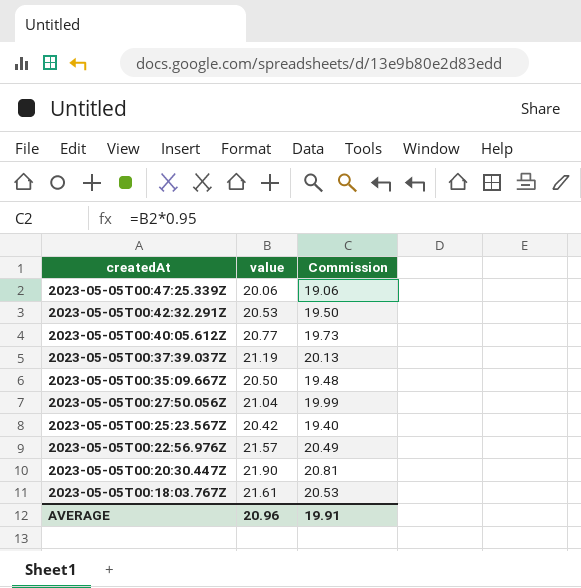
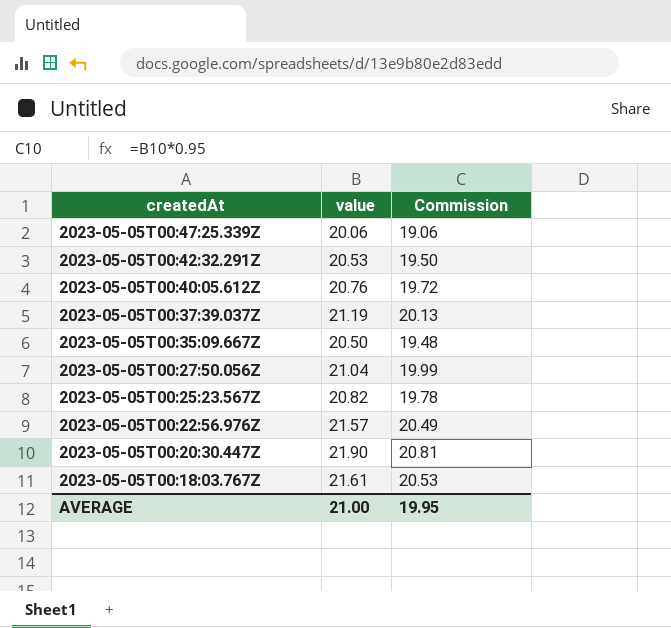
2023-05-05T00:40:05.612Z | value: 20.77 -> 20.76
2023-05-05T00:40:05.612Z | Commission: 19.73 -> 19.72
2023-05-05T00:25:23.567Z | value: 20.42 -> 20.82
2023-05-05T00:25:23.567Z | Commission: 19.40 -> 19.78
AVERAGE | value: 20.96 -> 21.00
AVERAGE | Commission: 19.91 -> 19.95

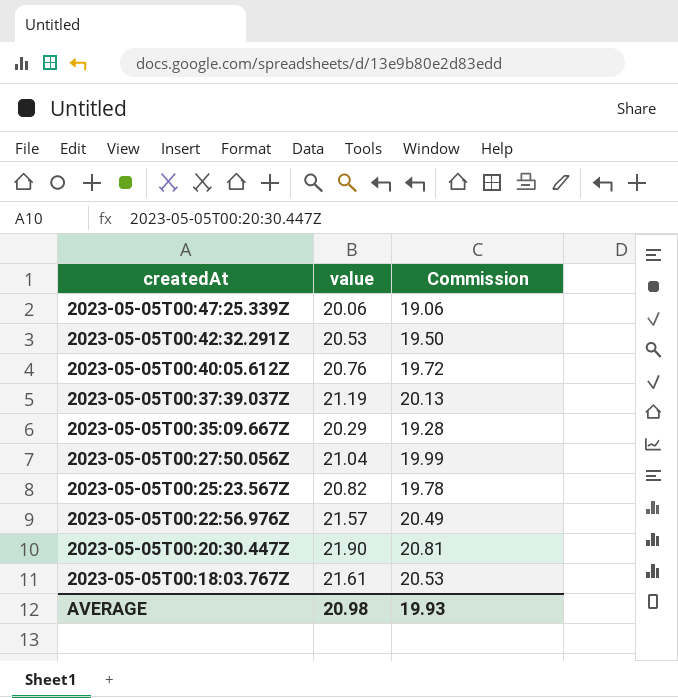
2023-05-05T00:35:09.667Z | value: 20.50 -> 20.29
2023-05-05T00:35:09.667Z | Commission: 19.48 -> 19.28
AVERAGE | value: 21.00 -> 20.98
AVERAGE | Commission: 19.95 -> 19.93

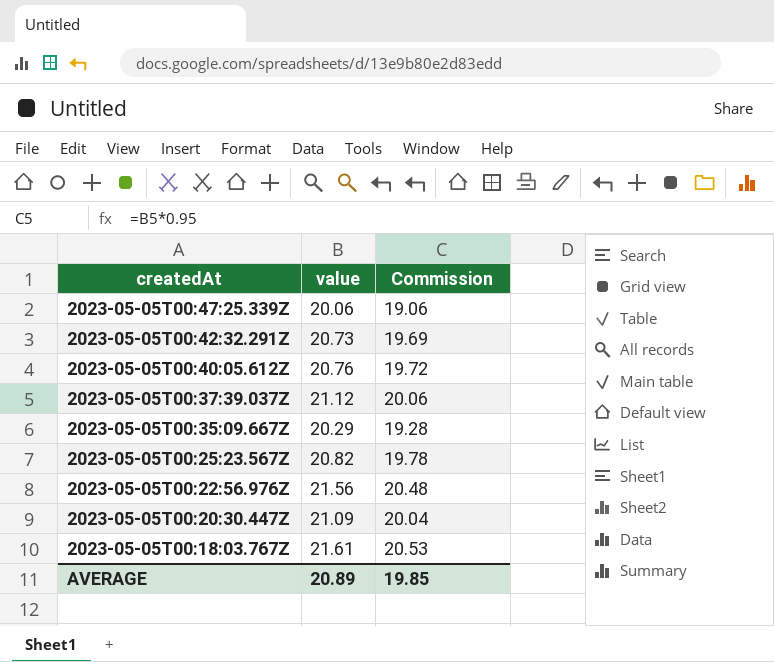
row 2023-05-05T00:27:50.056Z: 21.04 | 19.99 -> none
2023-05-05T00:42:32.291Z | value: 20.53 -> 20.73
2023-05-05T00:42:32.291Z | Commission: 19.50 -> 19.69
2023-05-05T00:37:39.037Z | value: 21.19 -> 21.12
2023-05-05T00:37:39.037Z | Commission: 20.13 -> 20.06
2023-05-05T00:22:56.976Z | value: 21.57 -> 21.56
2023-05-05T00:22:56.976Z | Commission: 20.49 -> 20.48
2023-05-05T00:20:30.447Z | value: 21.90 -> 21.09
2023-05-05T00:20:30.447Z | Commission: 20.81 -> 20.04
AVERAGE | value: 20.98 -> 20.89
AVERAGE | Commission: 19.93 -> 19.85

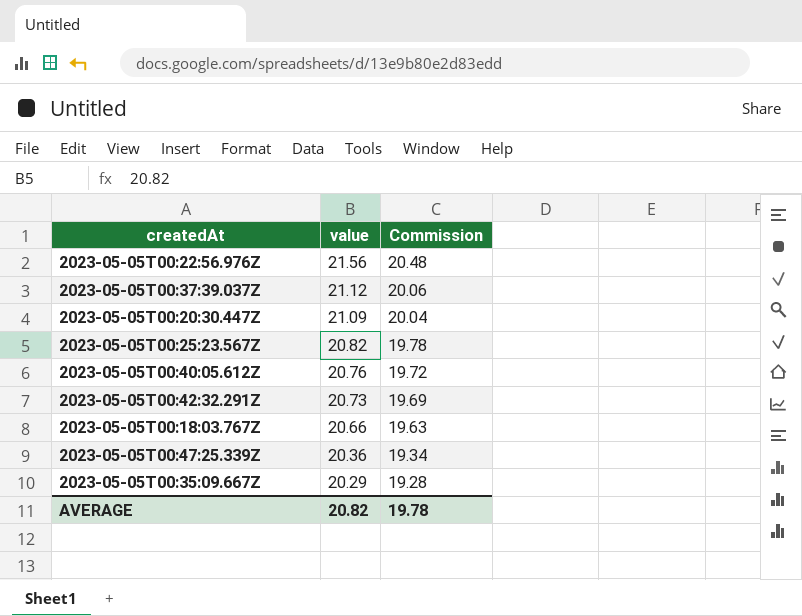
row order: createdAt descending -> value descending
2023-05-05T00:18:03.767Z | value: 21.61 -> 20.66
2023-05-05T00:18:03.767Z | Commission: 20.53 -> 19.63
2023-05-05T00:47:25.339Z | value: 20.06 -> 20.36
2023-05-05T00:47:25.339Z | Commission: 19.06 -> 19.34
AVERAGE | value: 20.89 -> 20.82
AVERAGE | Commission: 19.85 -> 19.78

